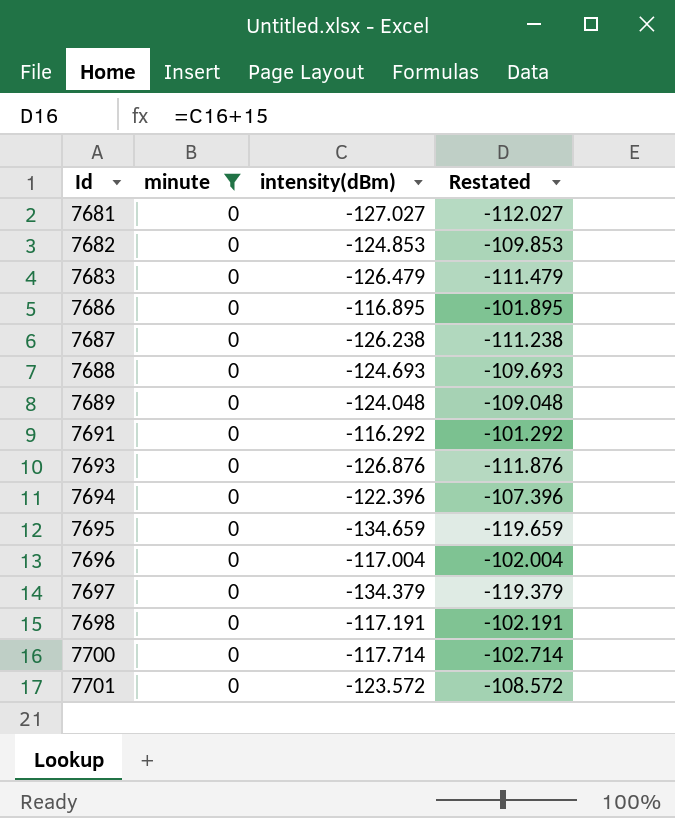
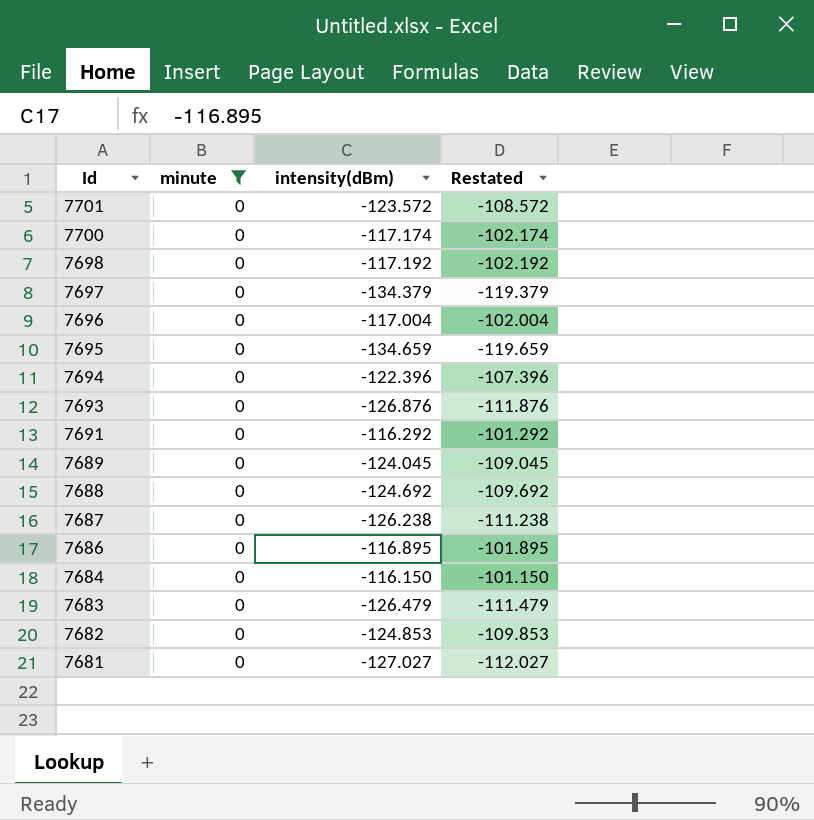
row order: Id ascending -> Id descending
7700 | intensity(dBm): -117.714 -> -117.174
7700 | Restated: -102.714 -> -102.174
7698 | intensity(dBm): -117.191 -> -117.192
7698 | Restated: -102.191 -> -102.192
7689 | intensity(dBm): -124.048 -> -124.045
7689 | Restated: -109.048 -> -109.045
7688 | intensity(dBm): -124.693 -> -124.692
7688 | Restated: -109.693 -> -109.692
row 7684: none -> 0 | -116.150 | -101.150

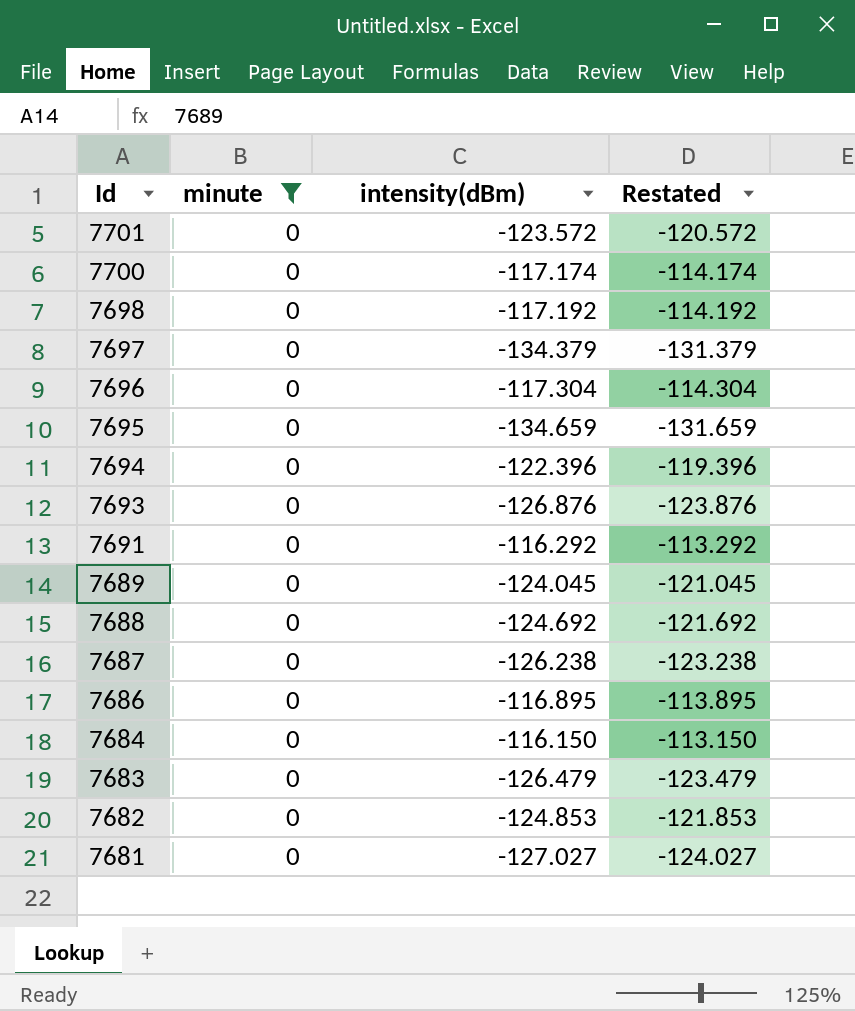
column Restated | formula: [intensity(dBm)] + 15 -> [intensity(dBm)] + 3
7696 | intensity(dBm): -117.004 -> -117.304

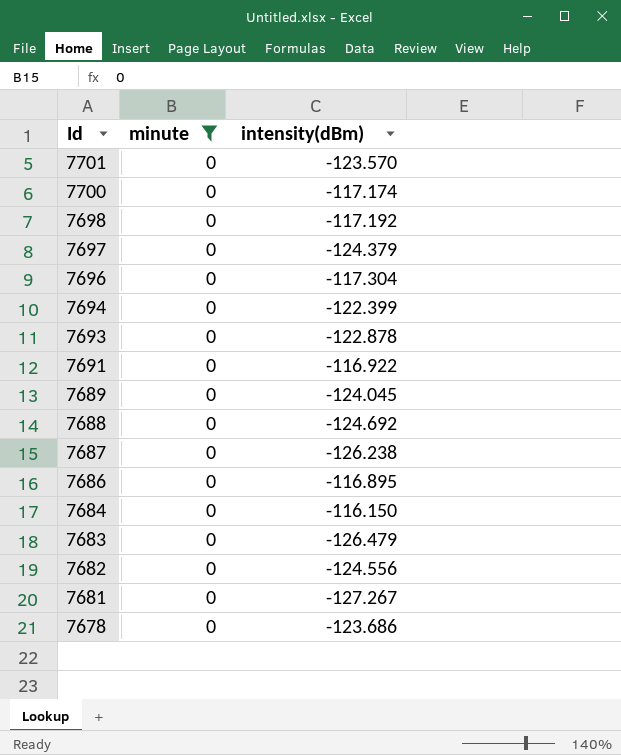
column Restated | formula: [intensity(dBm)] + 3 -> none
row 7695: 0 | -134.659 | -131.659 -> none
7701 | intensity(dBm): -123.572 -> -123.570
7697 | intensity(dBm): -134.379 -> -124.379
7694 | intensity(dBm): -122.396 -> -122.399
7693 | intensity(dBm): -126.876 -> -122.878
7691 | intensity(dBm): -116.292 -> -116.922
7682 | intensity(dBm): -124.853 -> -124.556
7681 | intensity(dBm): -127.027 -> -127.267
row 7678: none -> 0 | -123.686

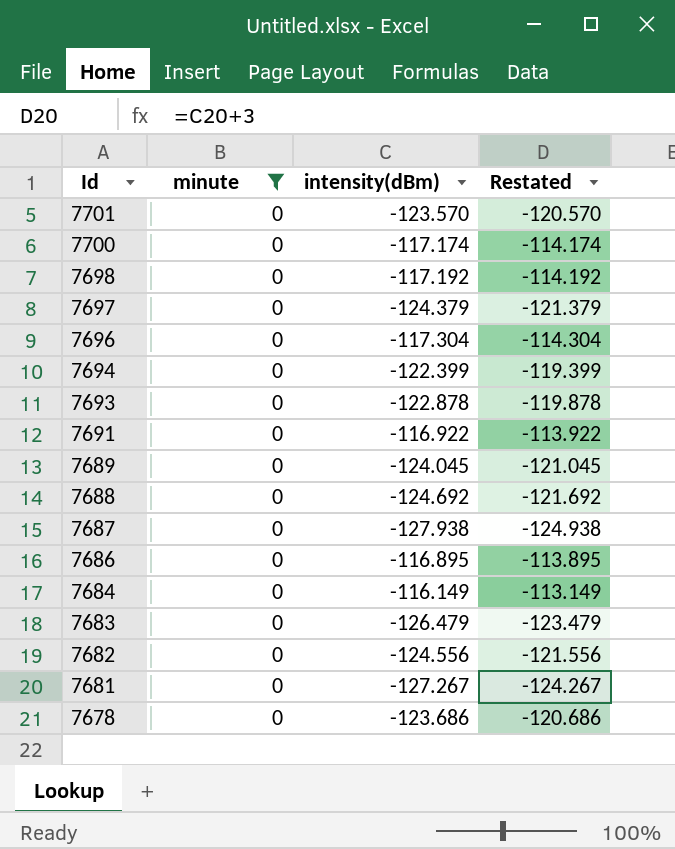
column Restated | formula: none -> [intensity(dBm)] + 3
7687 | intensity(dBm): -126.238 -> -127.938
7684 | intensity(dBm): -116.150 -> -116.149

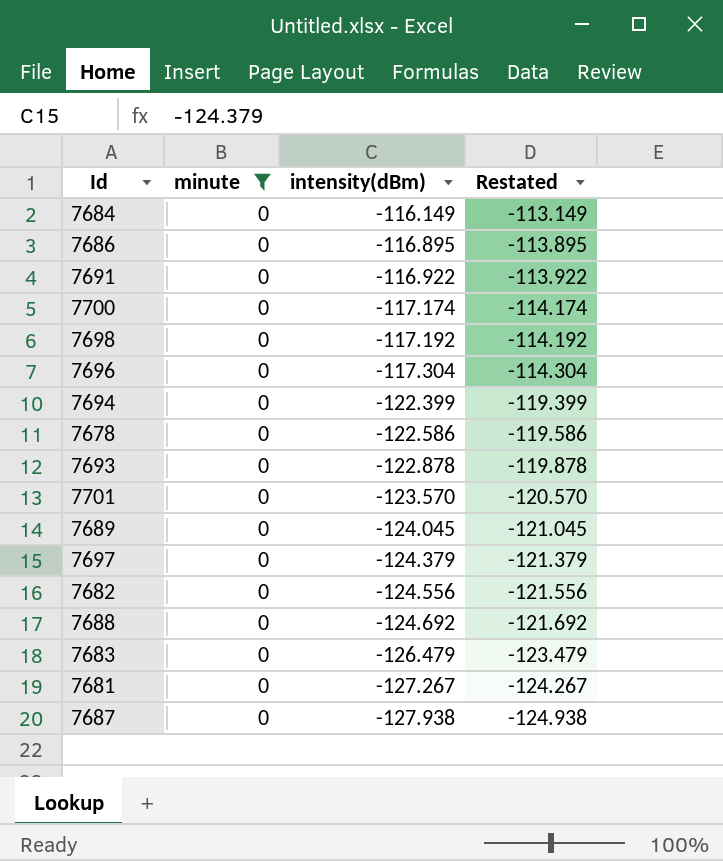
row order: Id descending -> intensity(dBm) descending
7678 | intensity(dBm): -123.686 -> -122.586
7678 | Restated: -120.686 -> -119.586

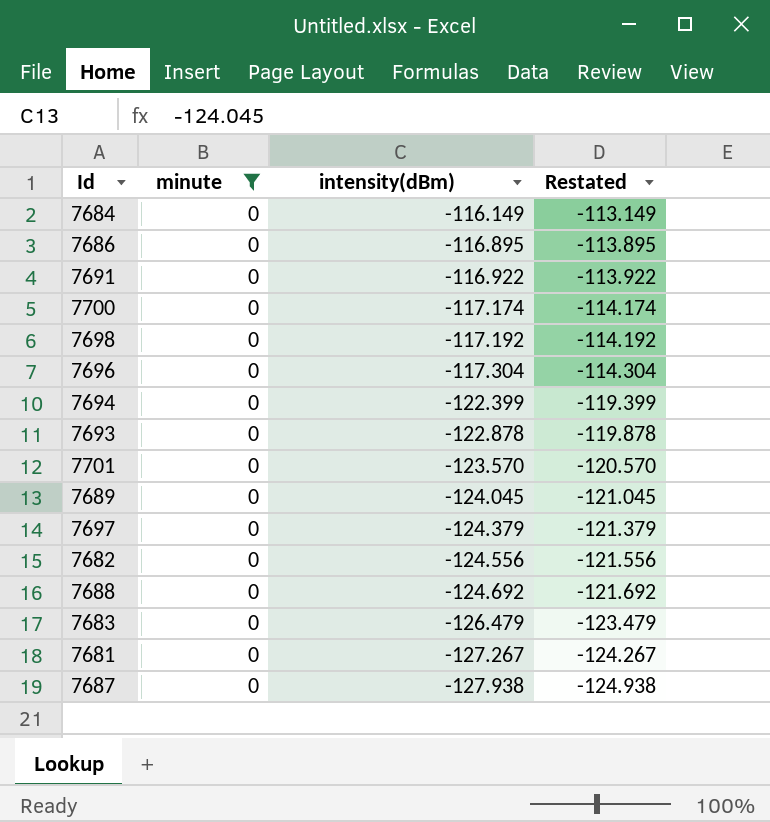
row 7678: 0 | -122.586 | -119.586 -> none

